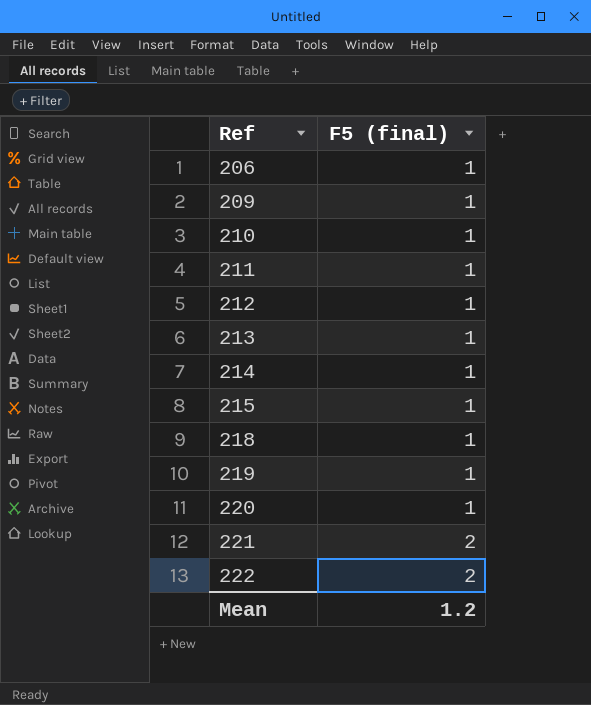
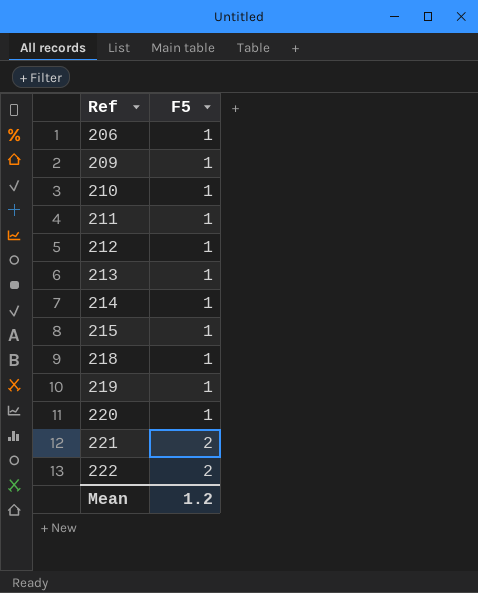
column name: F5 (final) -> F5

